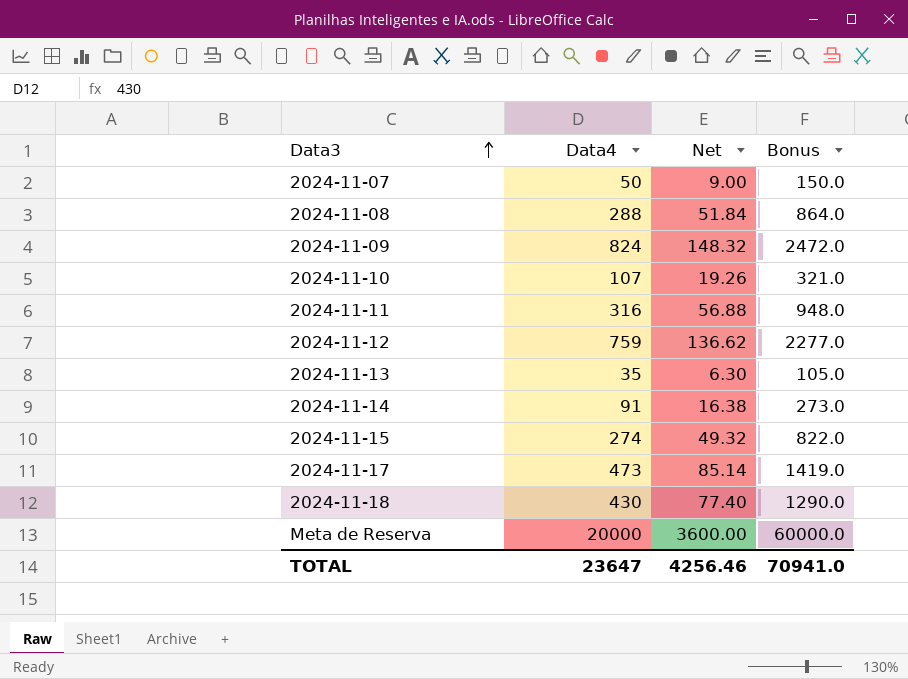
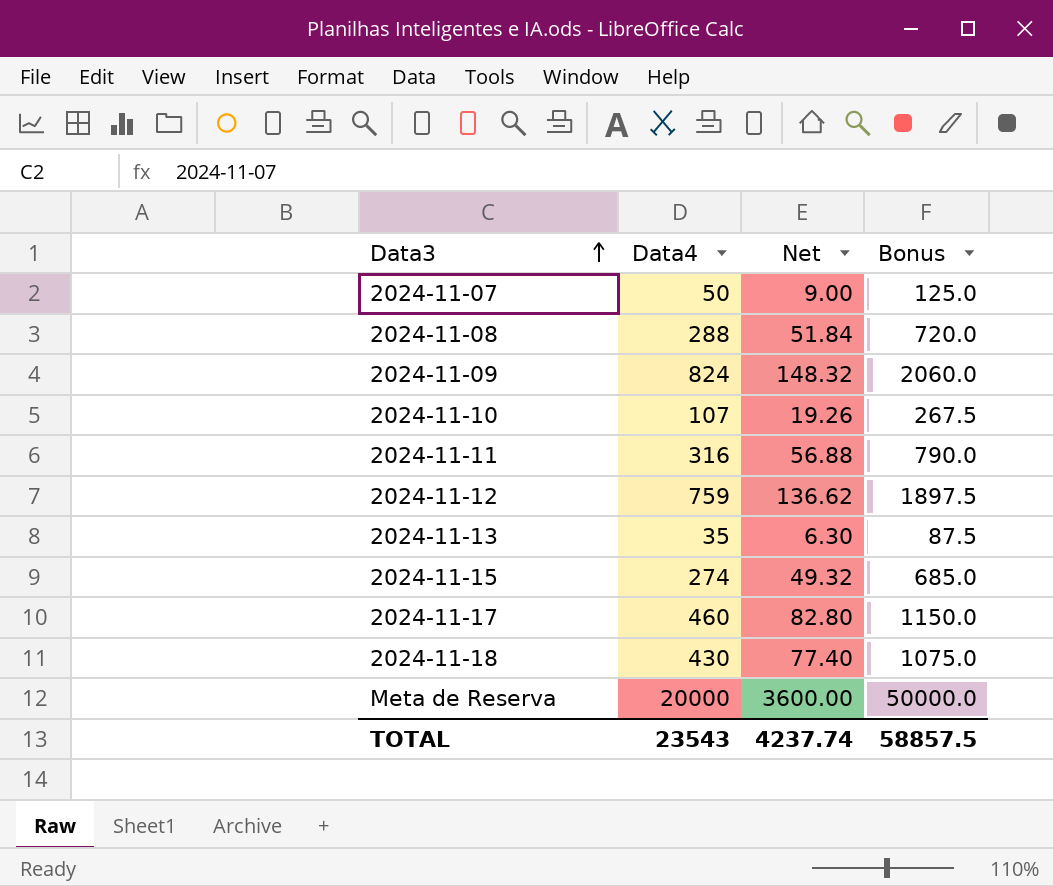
column Bonus | formula: [Data4] * 3 -> [Data4] * 2.5
row 2024-11-14: 91 | 16.38 | 273.0 -> none
2024-11-17 | Data4: 473 -> 460
2024-11-17 | Net: 85.14 -> 82.80
TOTAL | Data4: 23647 -> 23543
TOTAL | Net: 4256.46 -> 4237.74
TOTAL | Bonus: 70941.0 -> 58857.5

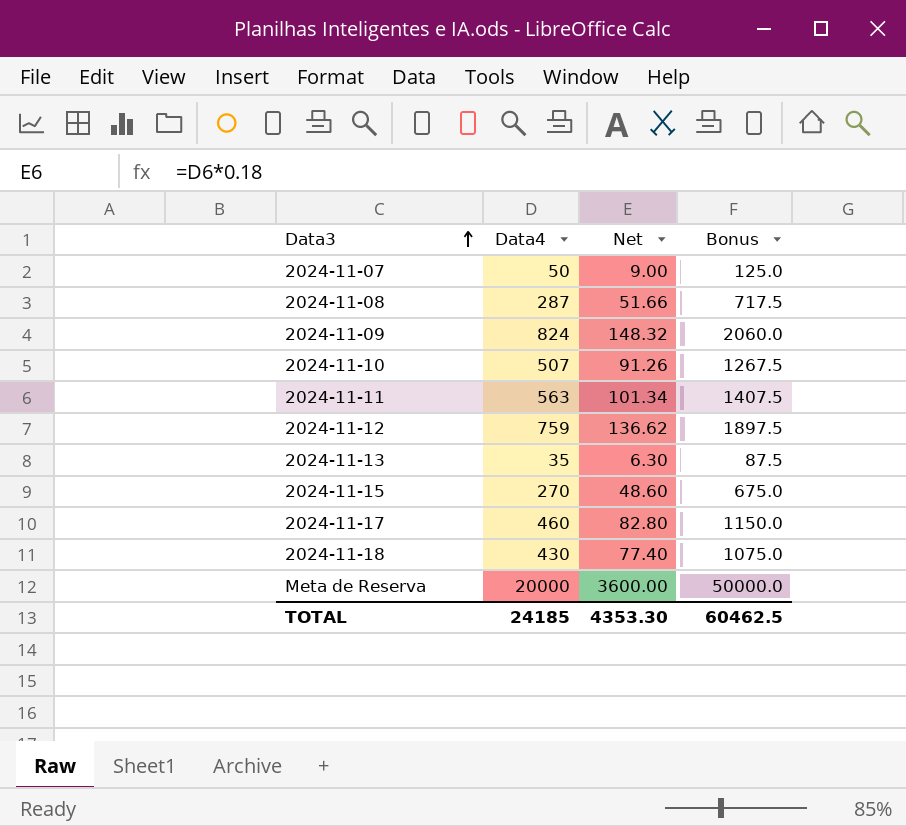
2024-11-08 | Data4: 288 -> 287
2024-11-08 | Net: 51.84 -> 51.66
2024-11-08 | Bonus: 720.0 -> 717.5
2024-11-10 | Data4: 107 -> 507
2024-11-10 | Net: 19.26 -> 91.26
2024-11-10 | Bonus: 267.5 -> 1267.5
2024-11-11 | Data4: 316 -> 563
2024-11-11 | Net: 56.88 -> 101.34
2024-11-11 | Bonus: 790.0 -> 1407.5
2024-11-15 | Data4: 274 -> 270
2024-11-15 | Net: 49.32 -> 48.60
2024-11-15 | Bonus: 685.0 -> 675.0
TOTAL | Data4: 23543 -> 24185
TOTAL | Net: 4237.74 -> 4353.30
TOTAL | Bonus: 58857.5 -> 60462.5

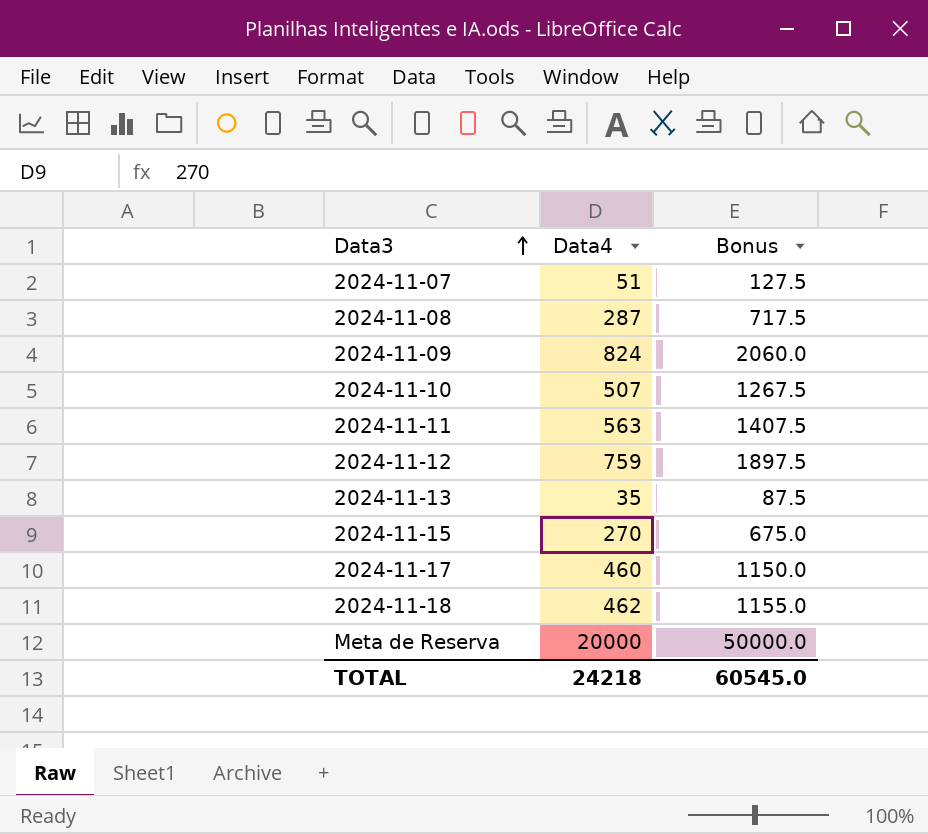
column Net | formula: [Data4] * 0.18 -> none
2024-11-07 | Data4: 50 -> 51
2024-11-07 | Bonus: 125.0 -> 127.5
2024-11-18 | Data4: 430 -> 462
2024-11-18 | Bonus: 1075.0 -> 1155.0
TOTAL | Data4: 24185 -> 24218
TOTAL | Bonus: 60462.5 -> 60545.0

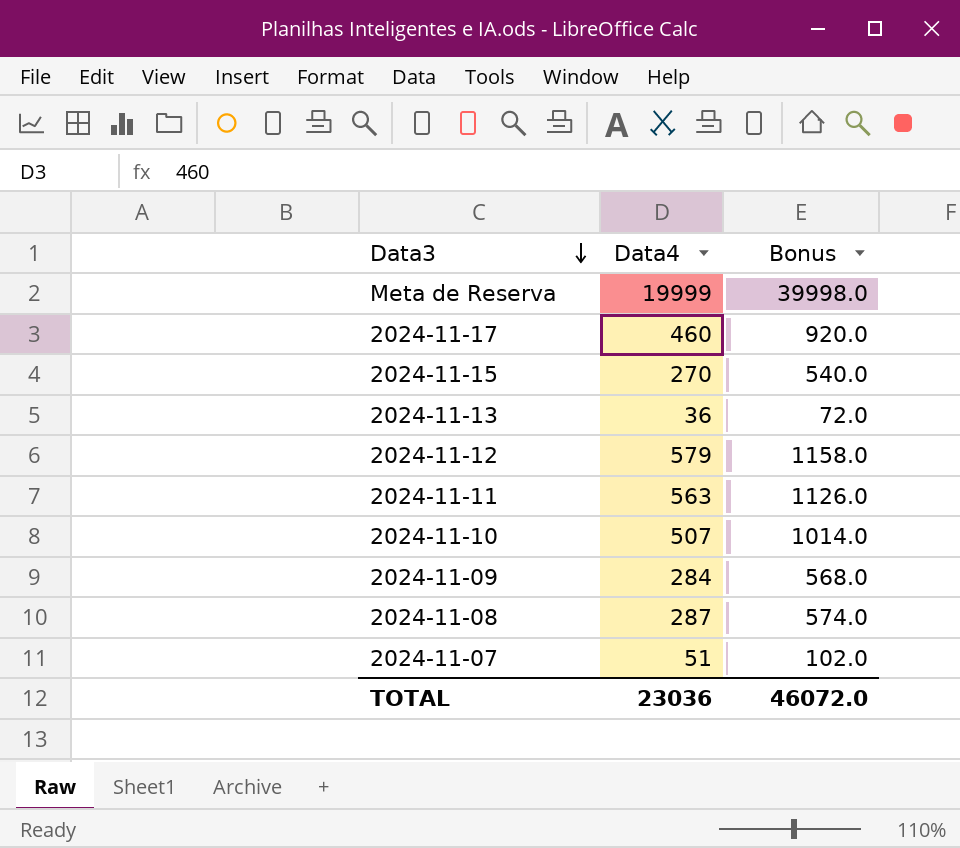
row order: Data3 ascending -> Data3 descending
column Bonus | formula: [Data4] * 2.5 -> [Data4] * 2
row 2024-11-18: 462 | 1155.0 -> none
Meta de Reserva | Data4: 20000 -> 19999
2024-11-13 | Data4: 35 -> 36
2024-11-12 | Data4: 759 -> 579
2024-11-09 | Data4: 824 -> 284
TOTAL | Data4: 24218 -> 23036
TOTAL | Bonus: 60545.0 -> 46072.0

